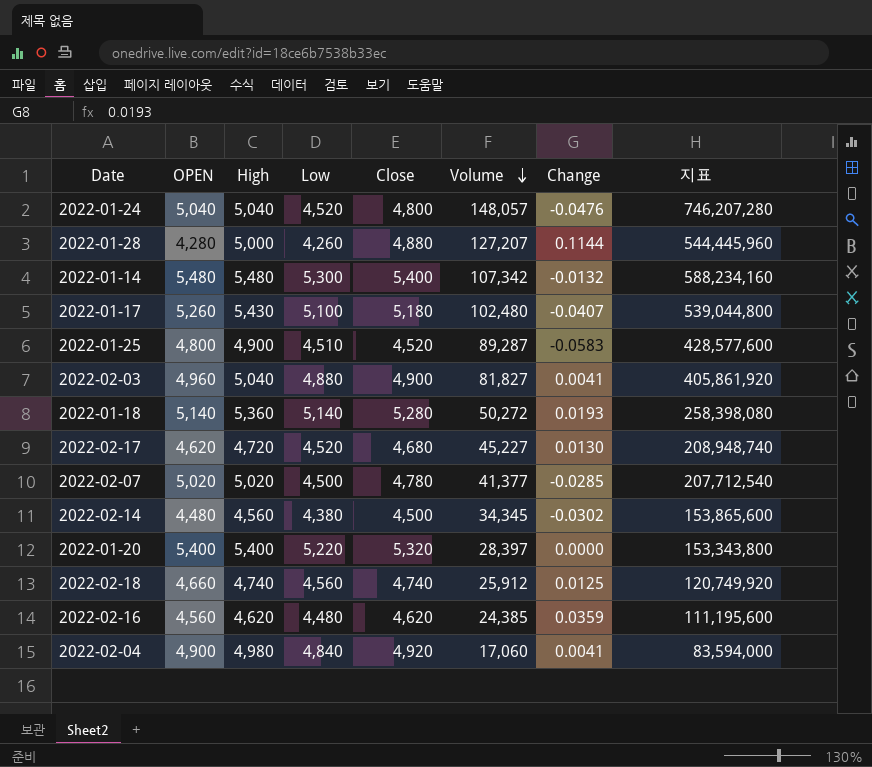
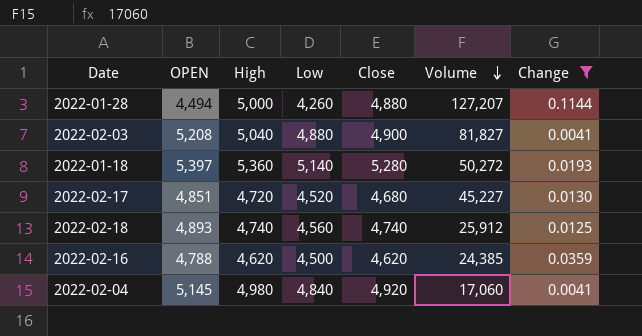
filter: none -> Change >= 0.0041
column 지표 | formula: [OPEN] * [Volume] -> none
2022-01-28 | OPEN: 4,280 -> 4,494
2022-02-03 | OPEN: 4,960 -> 5,208
2022-01-18 | OPEN: 5,140 -> 5,397
2022-02-17 | OPEN: 4,620 -> 4,851
2022-02-18 | OPEN: 4,660 -> 4,893
2022-02-16 | OPEN: 4,560 -> 4,788
2022-02-16 | Low: 4,480 -> 4,500
2022-02-04 | OPEN: 4,900 -> 5,145

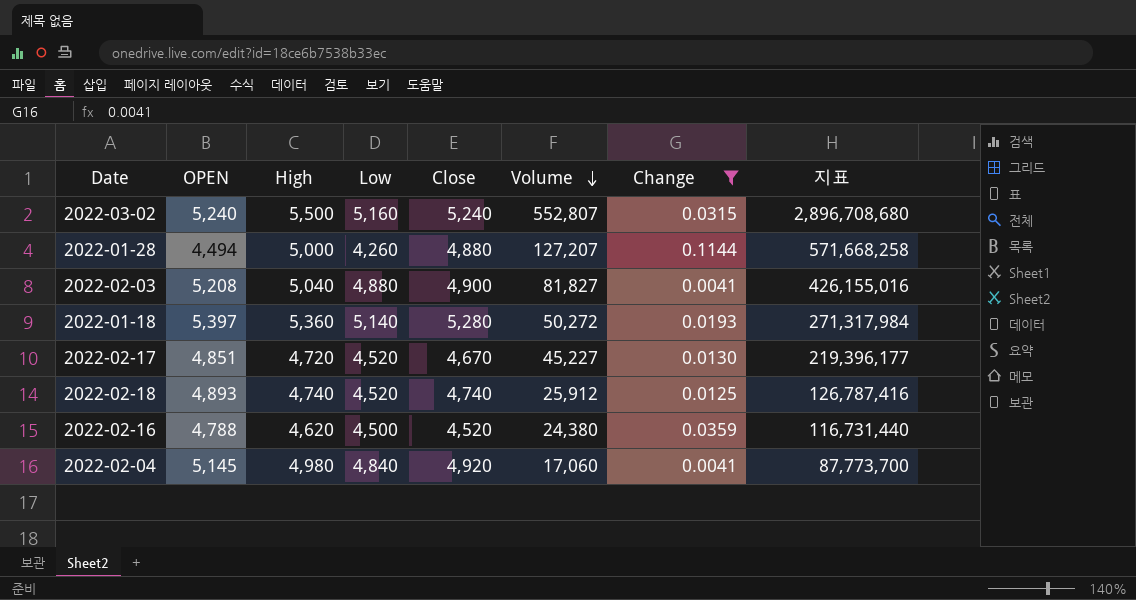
column 지표 | formula: none -> [OPEN] * [Volume]
row 2022-03-02: none -> 5,240 | 5,500 | 5,160 | 5,240 | 552,807 | 0.0315 | 2,896,708,680
2022-02-17 | Close: 4,680 -> 4,670
2022-02-18 | Low: 4,560 -> 4,520
2022-02-16 | Close: 4,620 -> 4,520
2022-02-16 | Volume: 24,385 -> 24,380

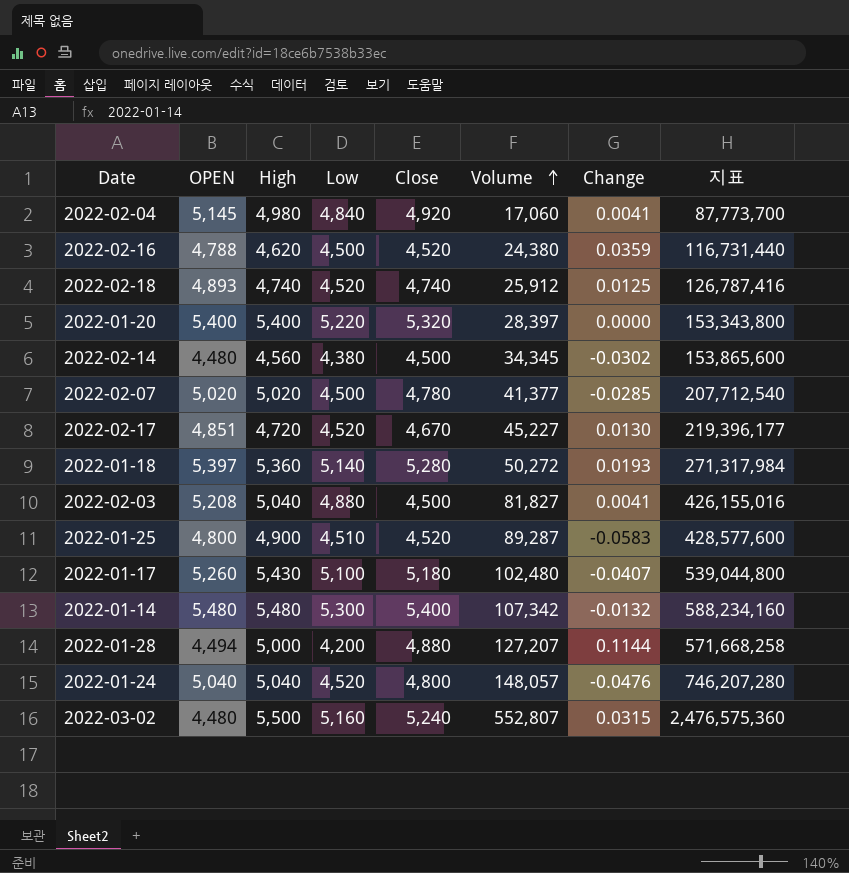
filter: Change >= 0.0041 -> none
row order: Volume descending -> Volume ascending
2022-02-03 | Close: 4,900 -> 4,500
2022-01-28 | Low: 4,260 -> 4,200
2022-03-02 | OPEN: 5,240 -> 4,480
2022-03-02 | 지표: 2,896,708,680 -> 2,476,575,360

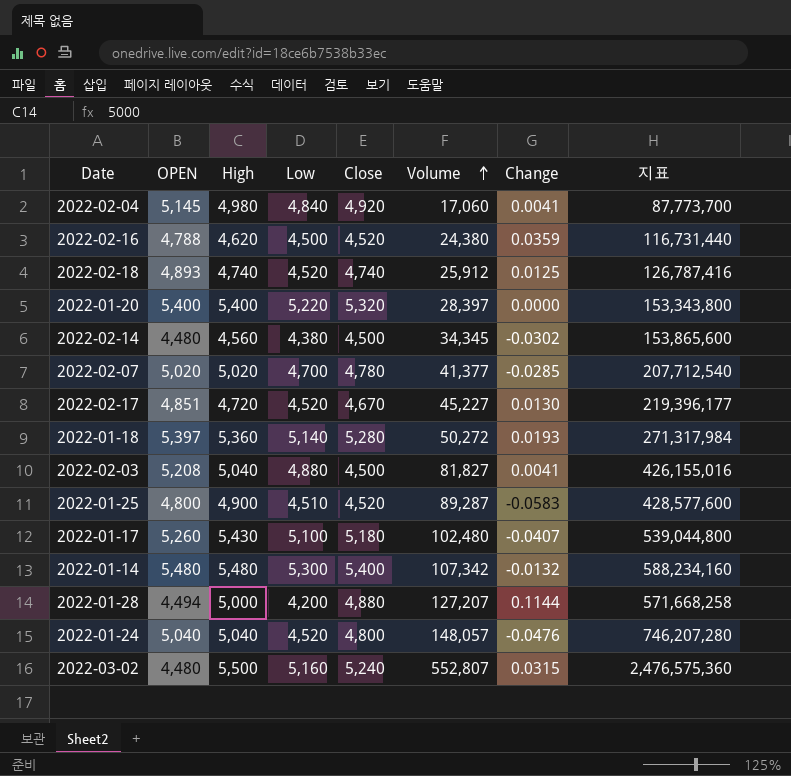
2022-02-07 | Low: 4,500 -> 4,700

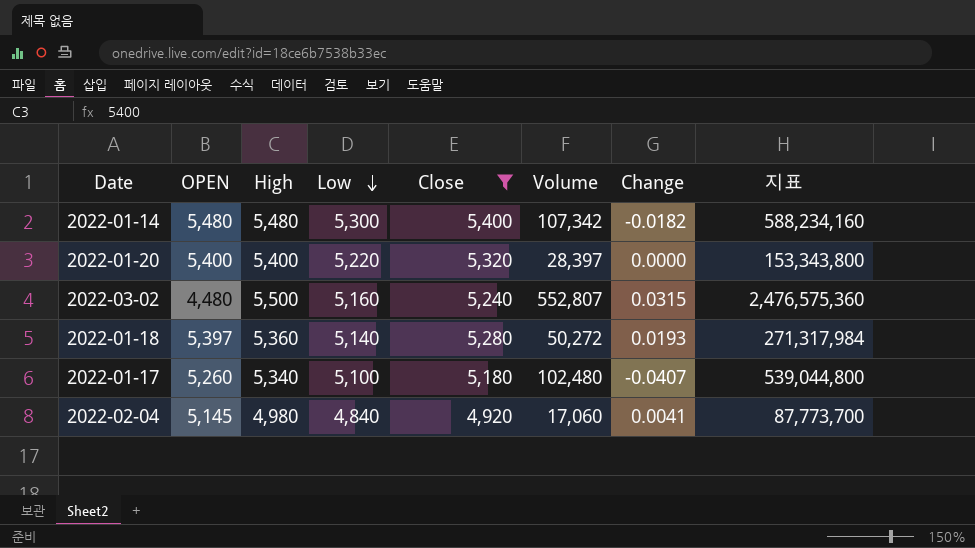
filter: none -> Close >= 4,920
row order: Volume ascending -> Low descending
2022-01-14 | Change: -0.0132 -> -0.0182
2022-01-17 | High: 5,430 -> 5,340

